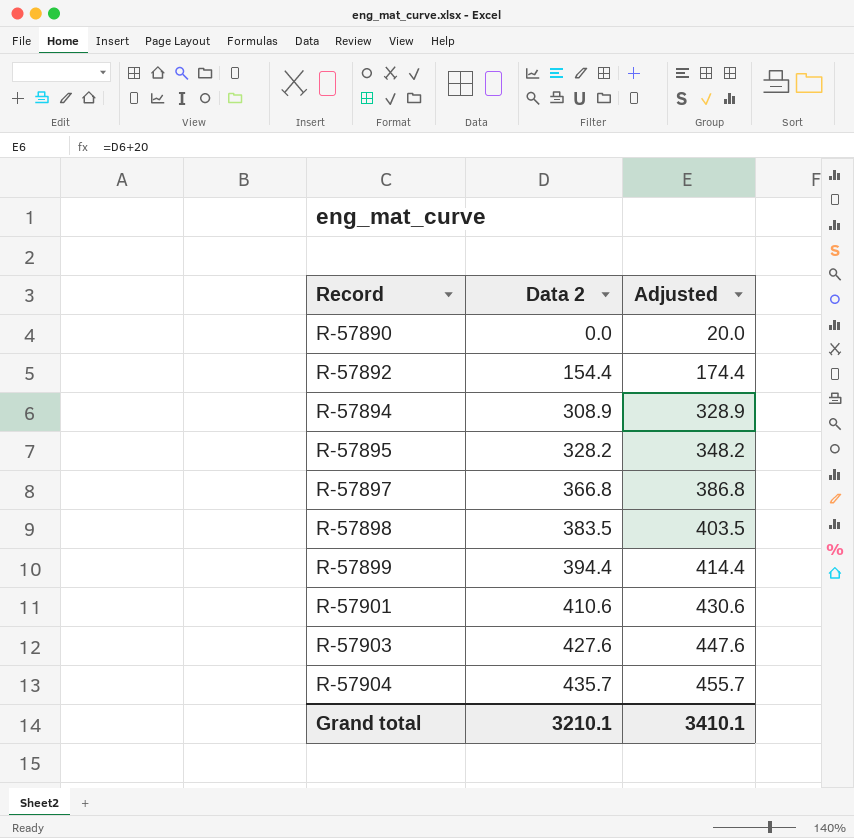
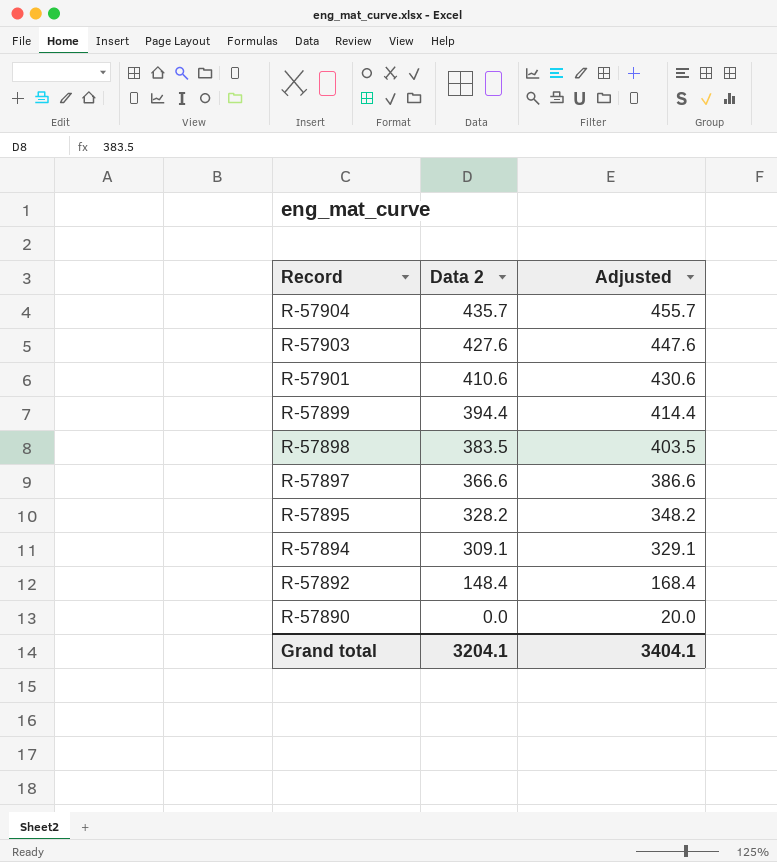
row order: Record ascending -> Record descending
R-57897 | Data 2: 366.8 -> 366.6
R-57897 | Adjusted: 386.8 -> 386.6
R-57894 | Data 2: 308.9 -> 309.1
R-57894 | Adjusted: 328.9 -> 329.1
R-57892 | Data 2: 154.4 -> 148.4
R-57892 | Adjusted: 174.4 -> 168.4
Grand total | Data 2: 3210.1 -> 3204.1
Grand total | Adjusted: 3410.1 -> 3404.1

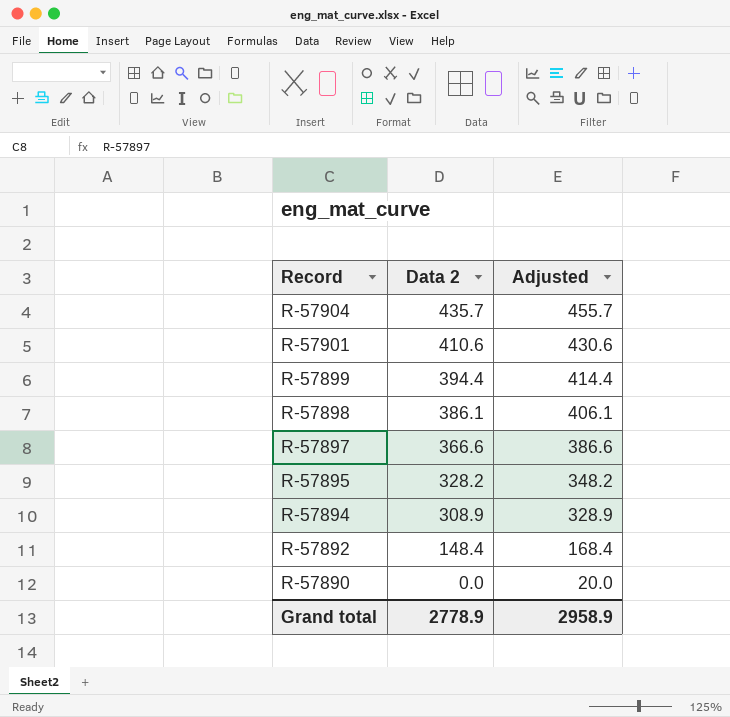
row R-57903: 427.6 | 447.6 -> none
R-57898 | Data 2: 383.5 -> 386.1
R-57898 | Adjusted: 403.5 -> 406.1
R-57894 | Data 2: 309.1 -> 308.9
R-57894 | Adjusted: 329.1 -> 328.9
Grand total | Data 2: 3204.1 -> 2778.9
Grand total | Adjusted: 3404.1 -> 2958.9

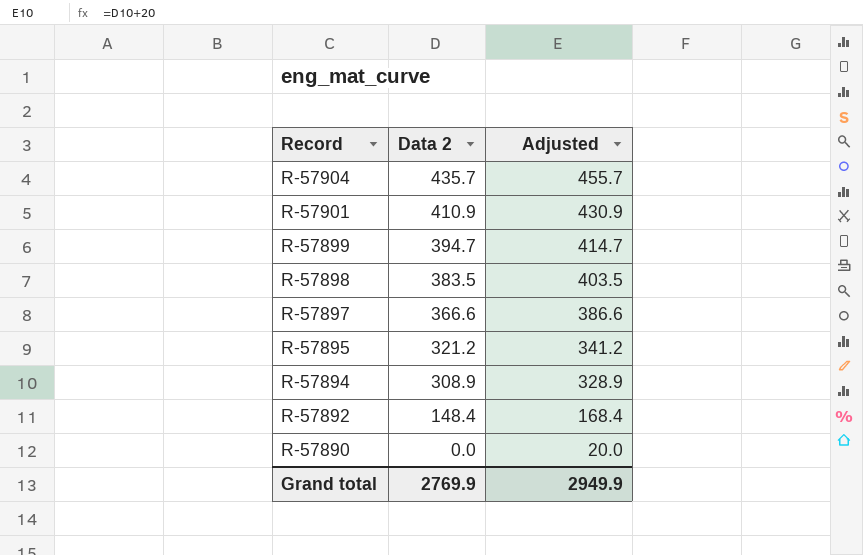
R-57901 | Data 2: 410.6 -> 410.9
R-57901 | Adjusted: 430.6 -> 430.9
R-57899 | Data 2: 394.4 -> 394.7
R-57899 | Adjusted: 414.4 -> 414.7
R-57898 | Data 2: 386.1 -> 383.5
R-57898 | Adjusted: 406.1 -> 403.5
R-57895 | Data 2: 328.2 -> 321.2
R-57895 | Adjusted: 348.2 -> 341.2
Grand total | Data 2: 2778.9 -> 2769.9
Grand total | Adjusted: 2958.9 -> 2949.9

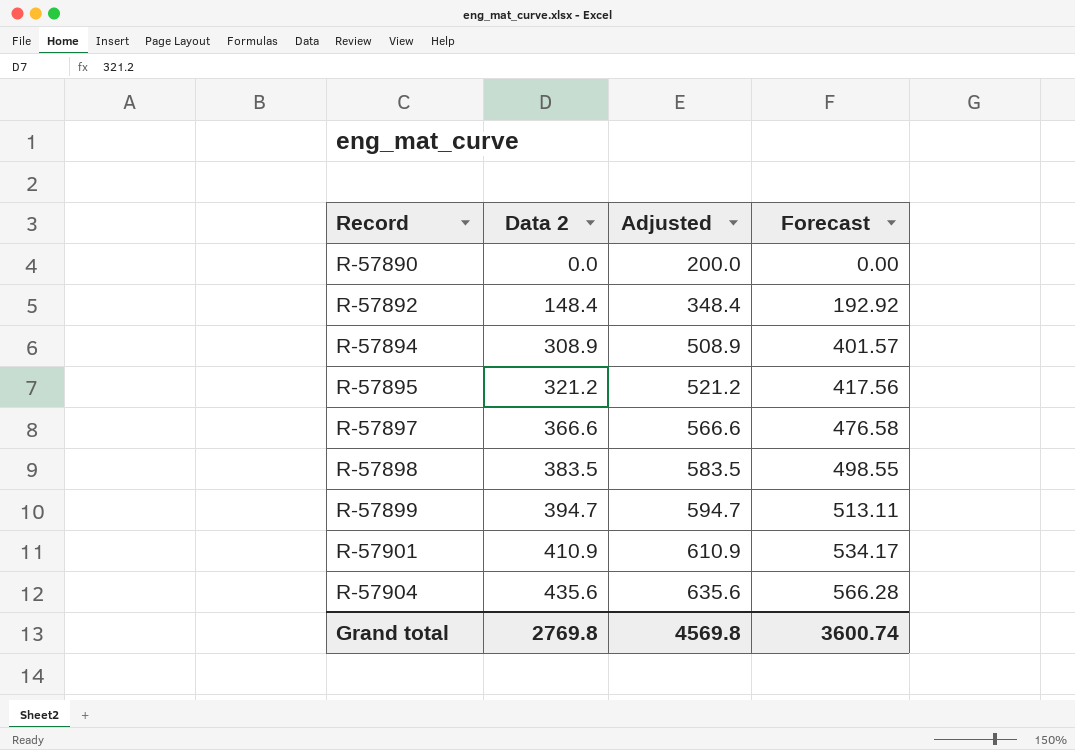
row order: Record descending -> Record ascending
column Adjusted | formula: [Data 2] + 20 -> [Data 2] + 200
column Forecast | formula: none -> [Data 2] * 1.3
R-57904 | Data 2: 435.7 -> 435.6
Grand total | Data 2: 2769.9 -> 2769.8
Grand total | Adjusted: 2949.9 -> 4569.8

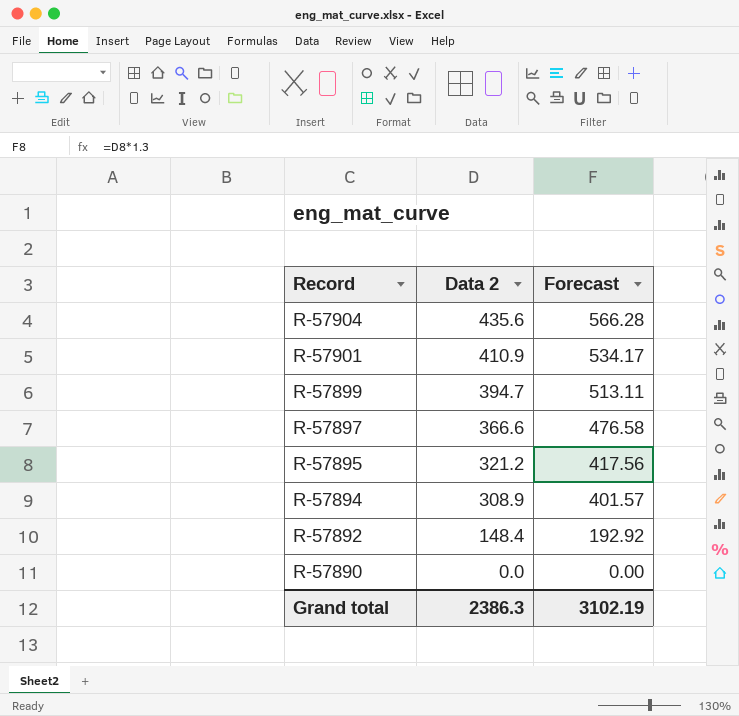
row order: Record ascending -> Record descending
column Adjusted | formula: [Data 2] + 200 -> none
row R-57898: 383.5 | 583.5 | 498.55 -> none
Grand total | Data 2: 2769.8 -> 2386.3
Grand total | Forecast: 3600.74 -> 3102.19

